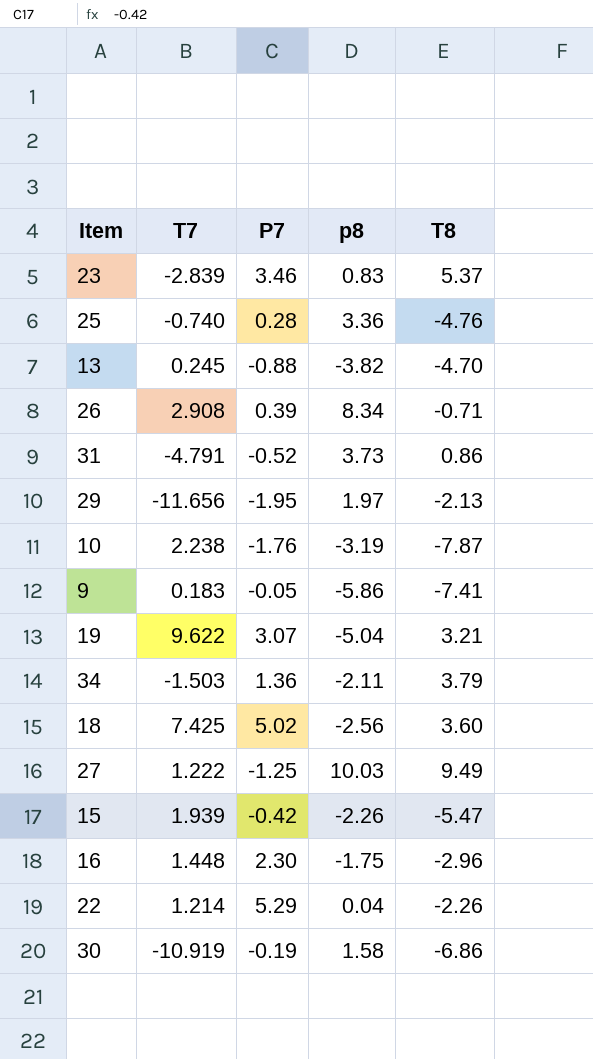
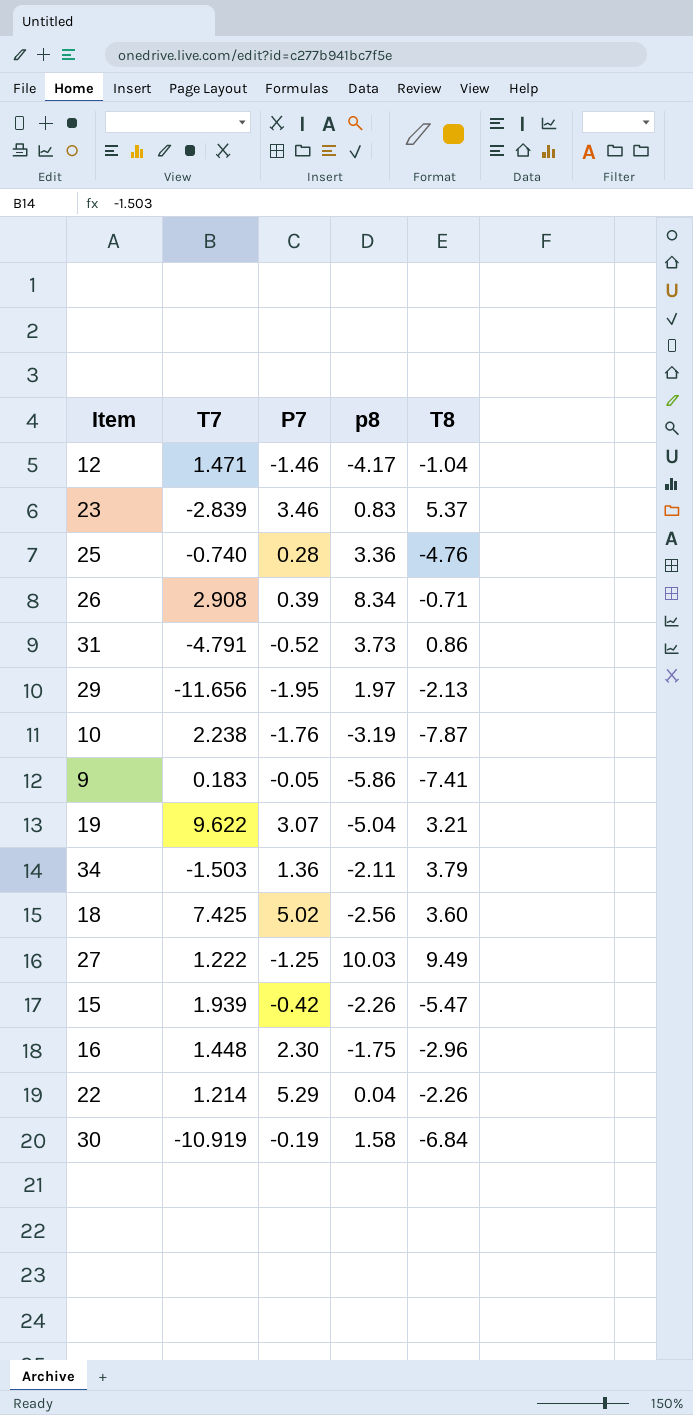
row 13: 0.245 | -0.88 | -3.82 | -4.70 -> none
row 12: none -> 1.471 | -1.46 | -4.17 | -1.04
30 | T8: -6.86 -> -6.84

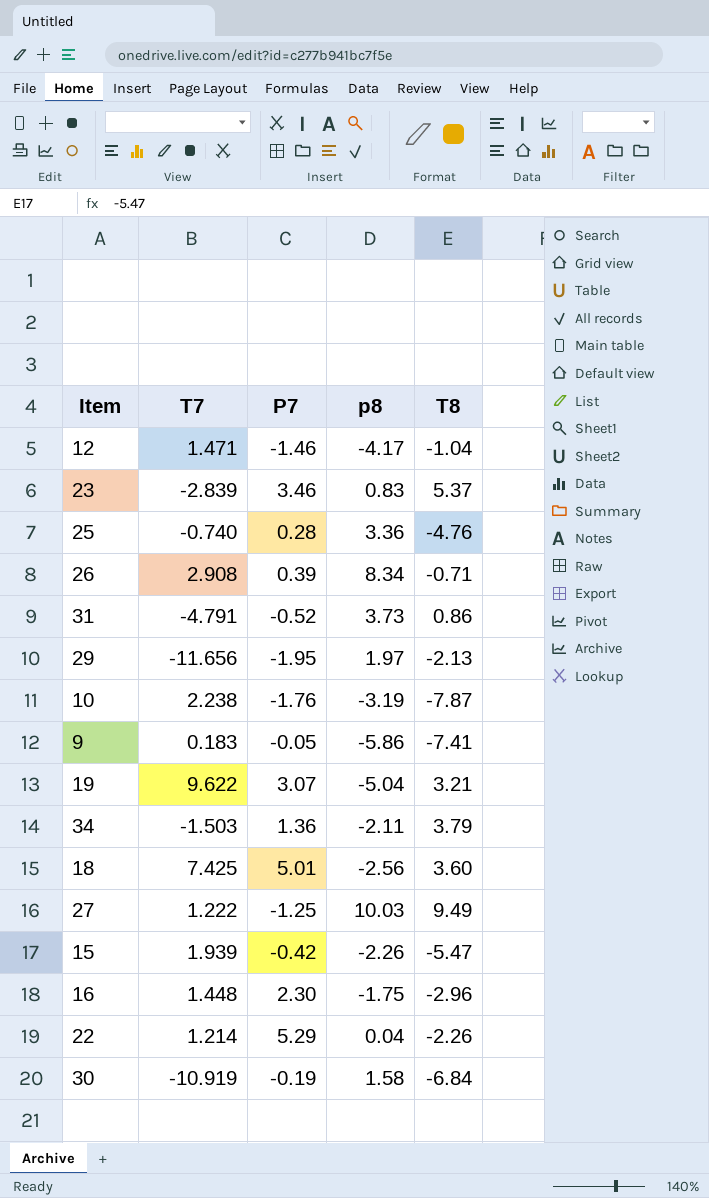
18 | P7: 5.02 -> 5.01

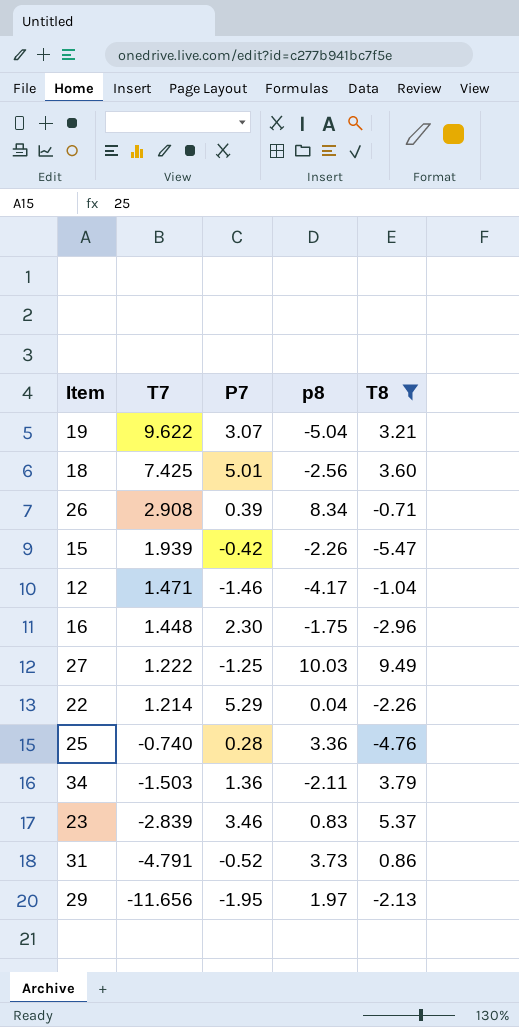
filter: none -> T8 >= -5.47
row order: none -> T7 descending

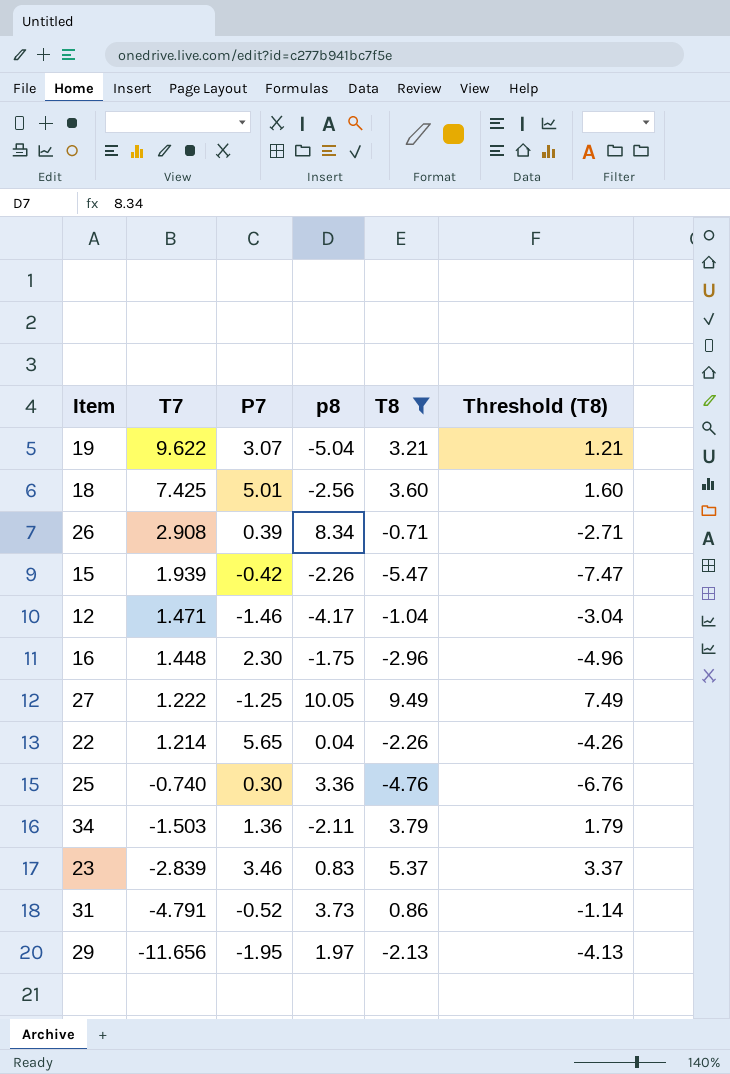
column Threshold (T8) | formula: none -> [T8] - 2
27 | p8: 10.03 -> 10.05
22 | P7: 5.29 -> 5.65
25 | P7: 0.28 -> 0.30

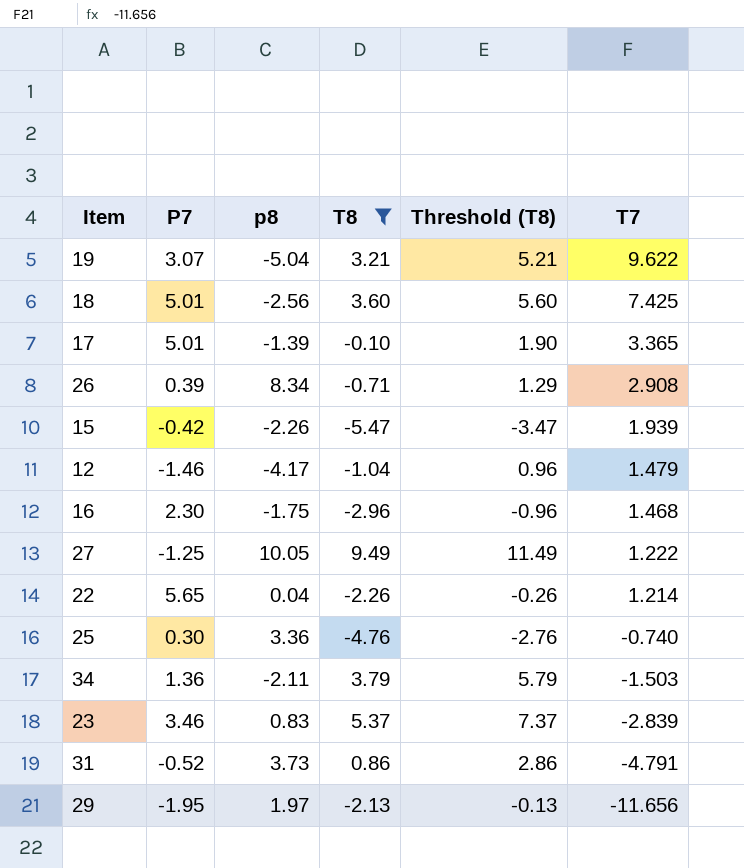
column Threshold (T8) | formula: [T8] - 2 -> [T8] + 2
column T7 | position: 2 -> 6
row 17: none -> 5.01 | -1.39 | -0.10 | 1.90 | 3.365
12 | T7: 1.471 -> 1.479
16 | T7: 1.448 -> 1.468

